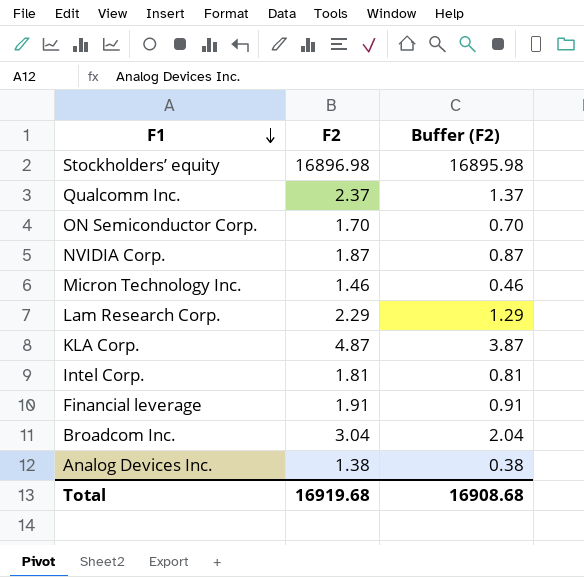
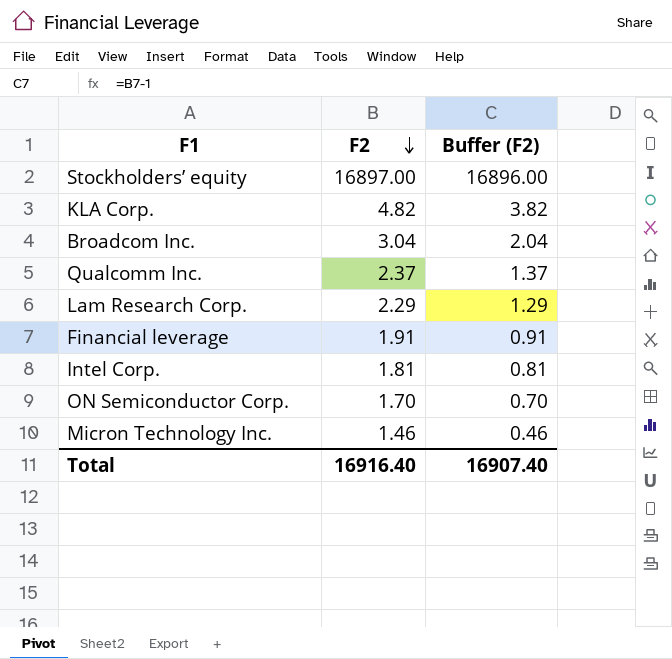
row order: F1 descending -> F2 descending
row NVIDIA Corp.: 1.87 | 0.87 -> none
row Analog Devices Inc.: 1.38 | 0.38 -> none
Stockholders’ equity | F2: 16896.98 -> 16897.00
Stockholders’ equity | Buffer (F2): 16895.98 -> 16896.00
KLA Corp. | F2: 4.87 -> 4.82
KLA Corp. | Buffer (F2): 3.87 -> 3.82
Total | F2: 16919.68 -> 16916.40
Total | Buffer (F2): 16908.68 -> 16907.40

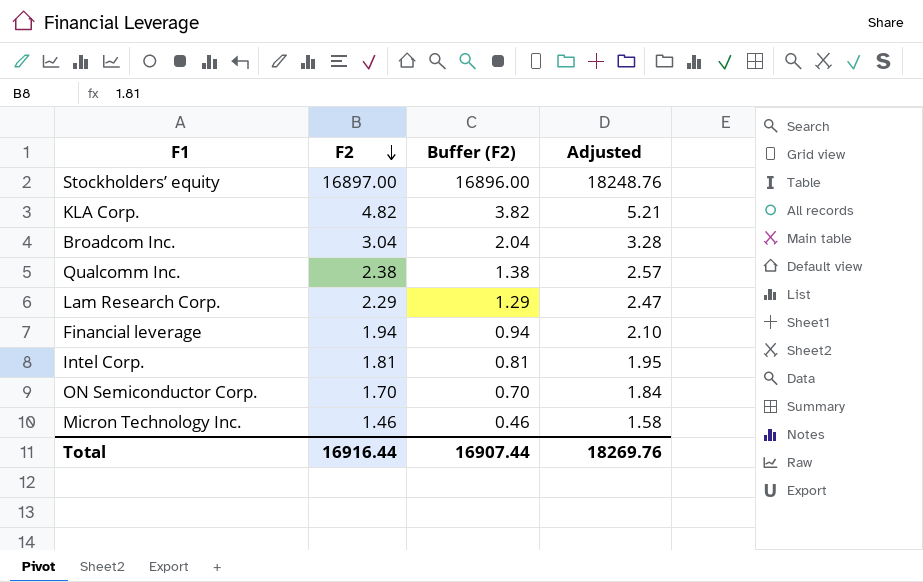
column Adjusted | formula: none -> [F2] * 1.08
Qualcomm Inc. | F2: 2.37 -> 2.38
Qualcomm Inc. | Buffer (F2): 1.37 -> 1.38
Financial leverage | F2: 1.91 -> 1.94
Financial leverage | Buffer (F2): 0.91 -> 0.94
Total | F2: 16916.40 -> 16916.44
Total | Buffer (F2): 16907.40 -> 16907.44

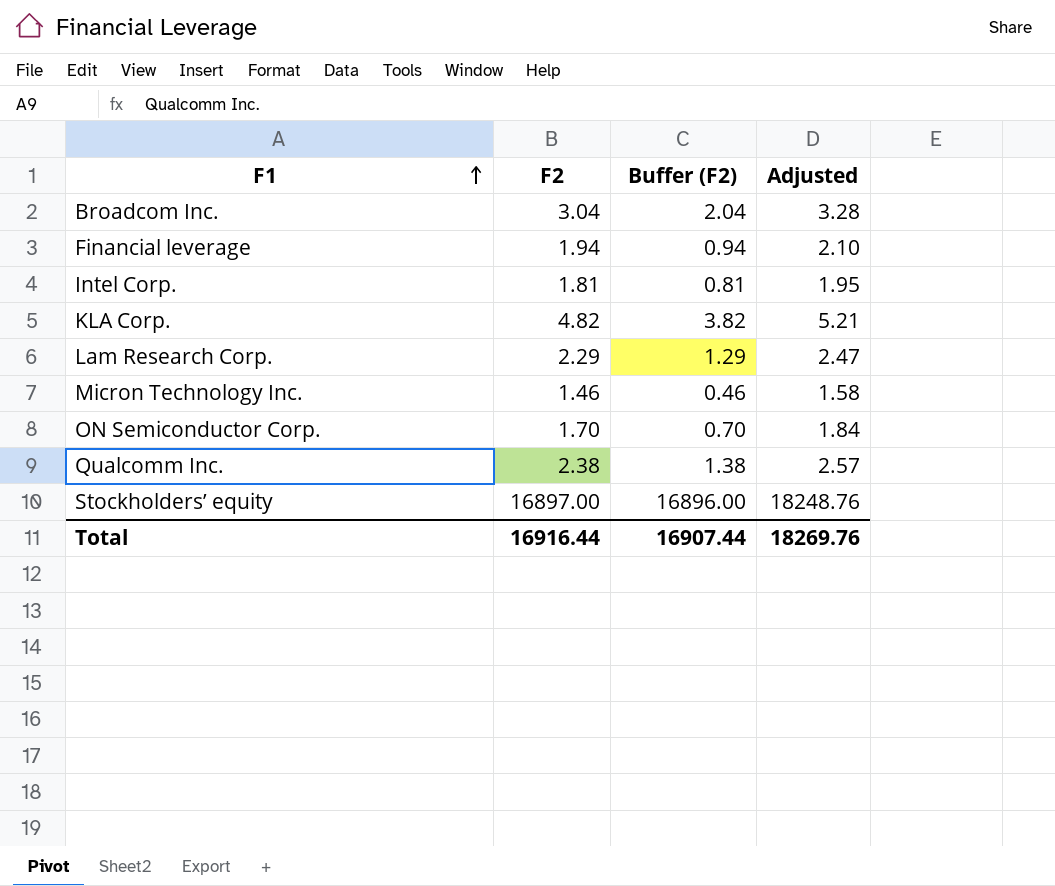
row order: F2 descending -> F1 ascending

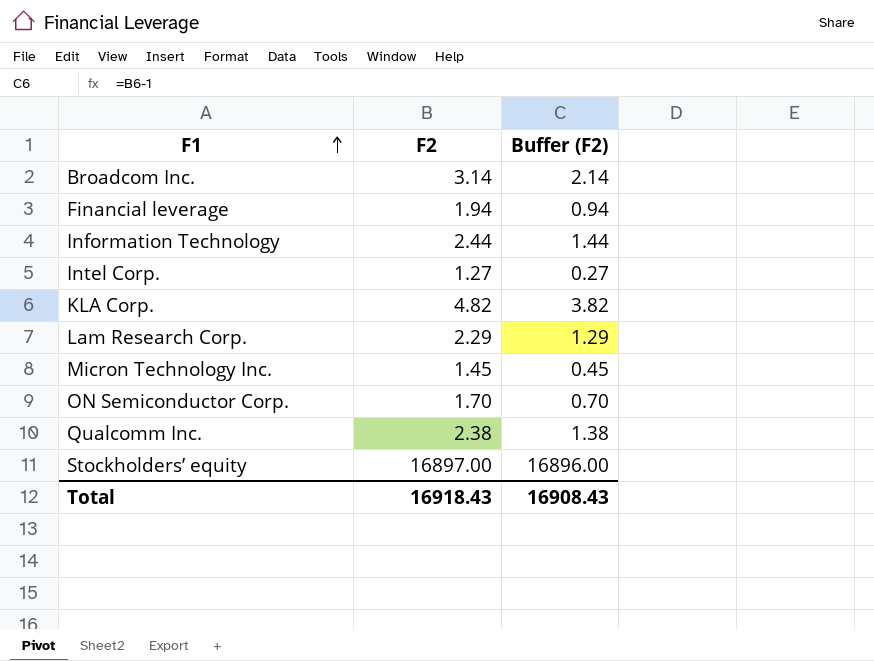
column Adjusted | formula: [F2] * 1.08 -> none
Broadcom Inc. | F2: 3.04 -> 3.14
Broadcom Inc. | Buffer (F2): 2.04 -> 2.14
row Information Technology: none -> 2.44 | 1.44
Intel Corp. | F2: 1.81 -> 1.27
Intel Corp. | Buffer (F2): 0.81 -> 0.27
Micron Technology Inc. | F2: 1.46 -> 1.45
Micron Technology Inc. | Buffer (F2): 0.46 -> 0.45
Total | F2: 16916.44 -> 16918.43
Total | Buffer (F2): 16907.44 -> 16908.43

